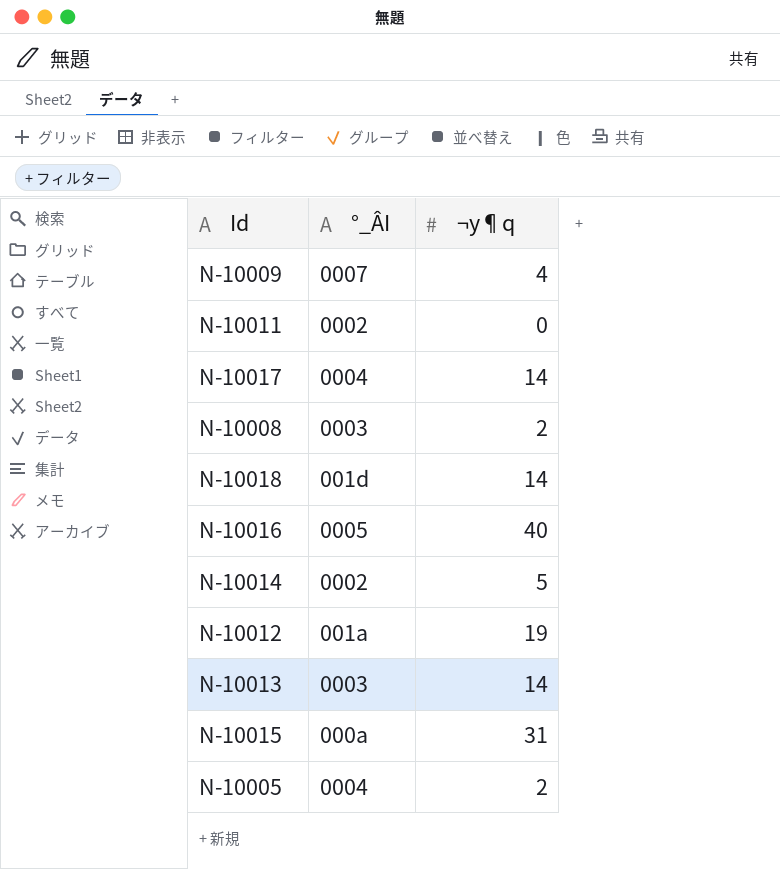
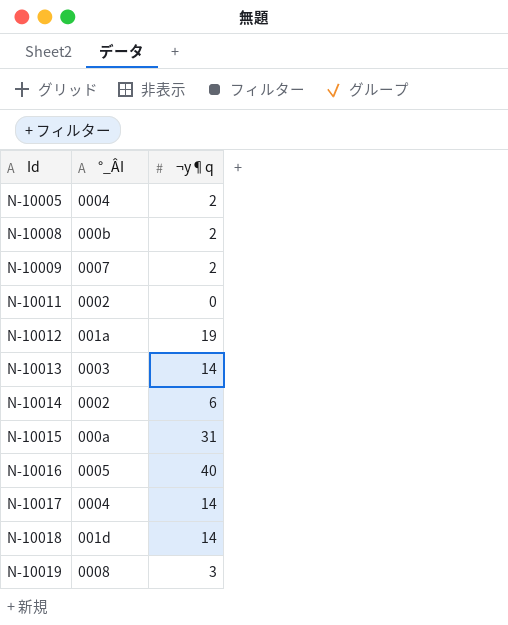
row order: none -> Id ascending
N-10008 | °_ÂI: 0003 -> 000b
N-10009 | ¬y¶q: 4 -> 2
N-10014 | ¬y¶q: 5 -> 6
row N-10019: none -> 0008 | 3

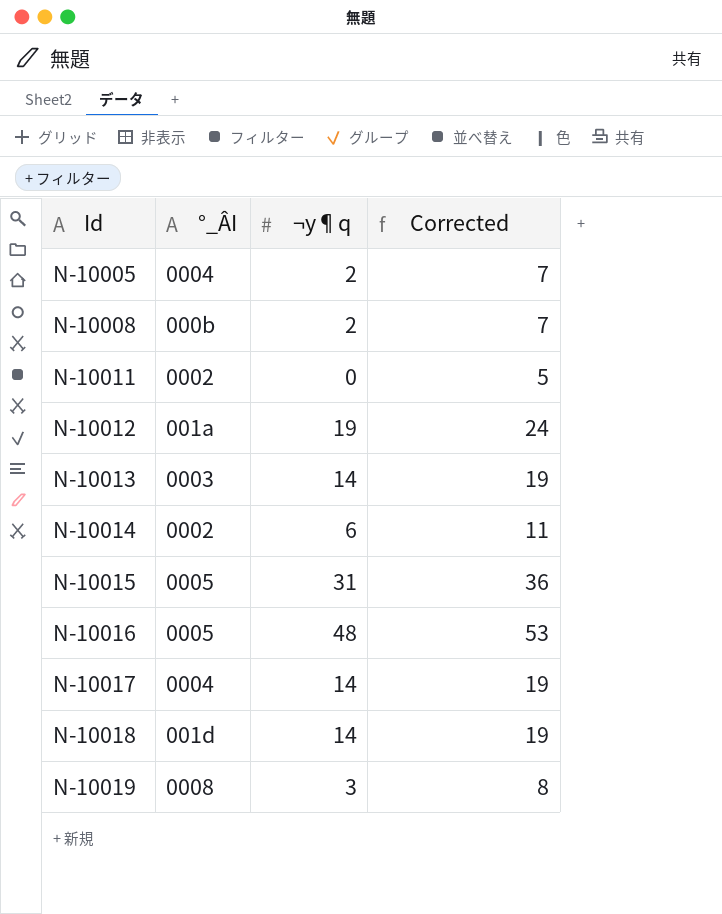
column Corrected | formula: none -> [¬y¶q] + 5
row N-10009: 0007 | 2 -> none
N-10015 | °_ÂI: 000a -> 0005
N-10016 | ¬y¶q: 40 -> 48

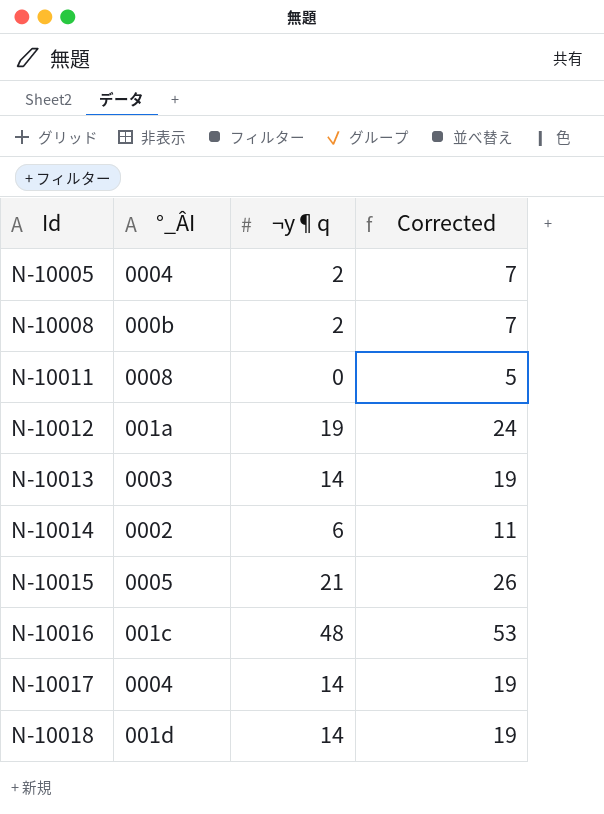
row N-10019: 0008 | 3 | 8 -> none
N-10011 | °_ÂI: 0002 -> 0008
N-10015 | ¬y¶q: 31 -> 21
N-10015 | Corrected: 36 -> 26
N-10016 | °_ÂI: 0005 -> 001c

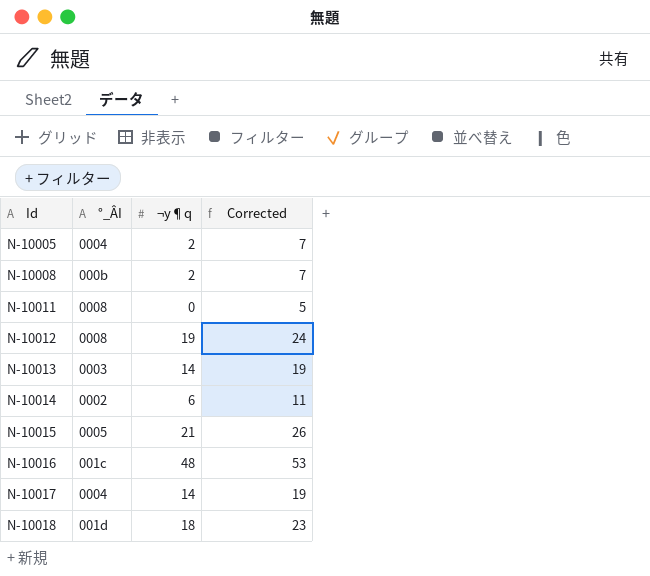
N-10012 | °_ÂI: 001a -> 0008
N-10018 | ¬y¶q: 14 -> 18
N-10018 | Corrected: 19 -> 23

